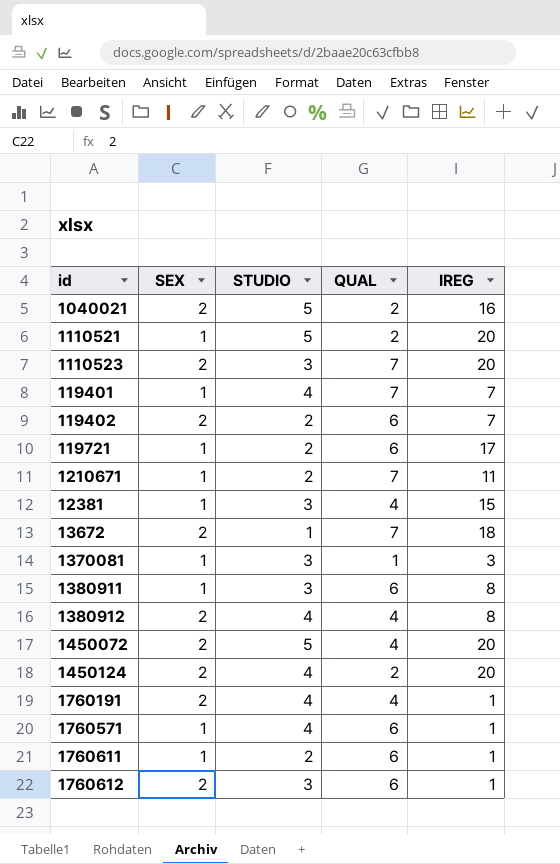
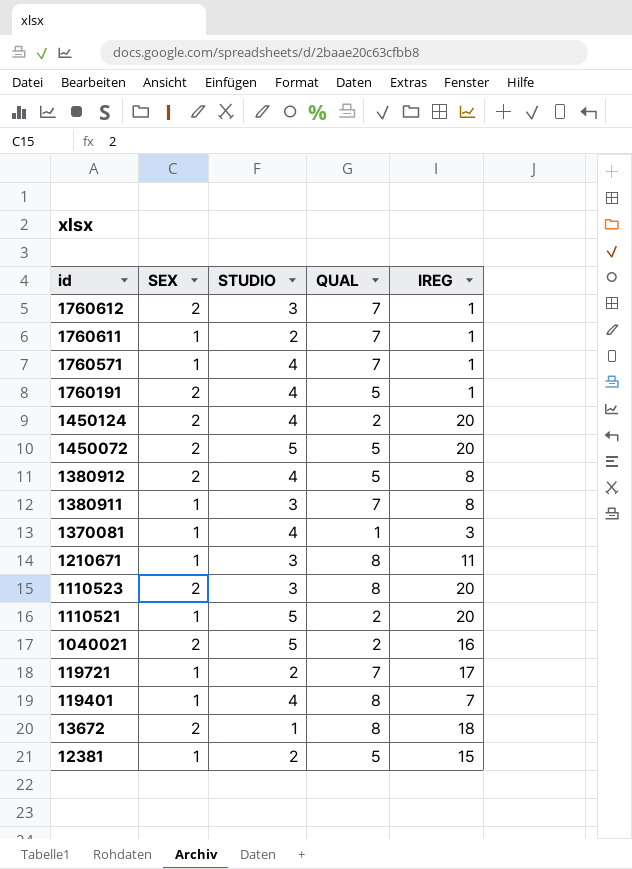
row order: none -> id descending
row 119402: 2 | 2 | 6 | 7 -> none
1760612 | QUAL: 6 -> 7
1760611 | QUAL: 6 -> 7
1760571 | QUAL: 6 -> 7
1760191 | QUAL: 4 -> 5
1450072 | QUAL: 4 -> 5
1380912 | QUAL: 4 -> 5
1380911 | QUAL: 6 -> 7
1370081 | STUDIO: 3 -> 4
1210671 | STUDIO: 2 -> 3
1210671 | QUAL: 7 -> 8
1110523 | QUAL: 7 -> 8
119721 | QUAL: 6 -> 7
119401 | QUAL: 7 -> 8
13672 | QUAL: 7 -> 8
12381 | STUDIO: 3 -> 2
12381 | QUAL: 4 -> 5

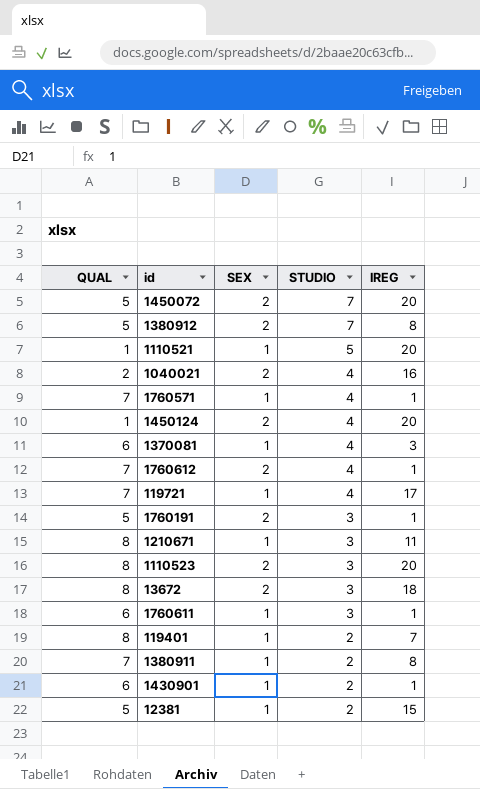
row order: id descending -> STUDIO descending
column QUAL | position: 4 -> 1
1450072 | STUDIO: 5 -> 7
1380912 | STUDIO: 4 -> 7
1110521 | QUAL: 2 -> 1
1040021 | STUDIO: 5 -> 4
1450124 | QUAL: 2 -> 1
1370081 | QUAL: 1 -> 6
1760612 | STUDIO: 3 -> 4
119721 | STUDIO: 2 -> 4
1760191 | STUDIO: 4 -> 3
13672 | STUDIO: 1 -> 3
1760611 | QUAL: 7 -> 6
1760611 | STUDIO: 2 -> 3
119401 | STUDIO: 4 -> 2
1380911 | STUDIO: 3 -> 2
row 1430901: none -> 6 | 1 | 2 | 1

